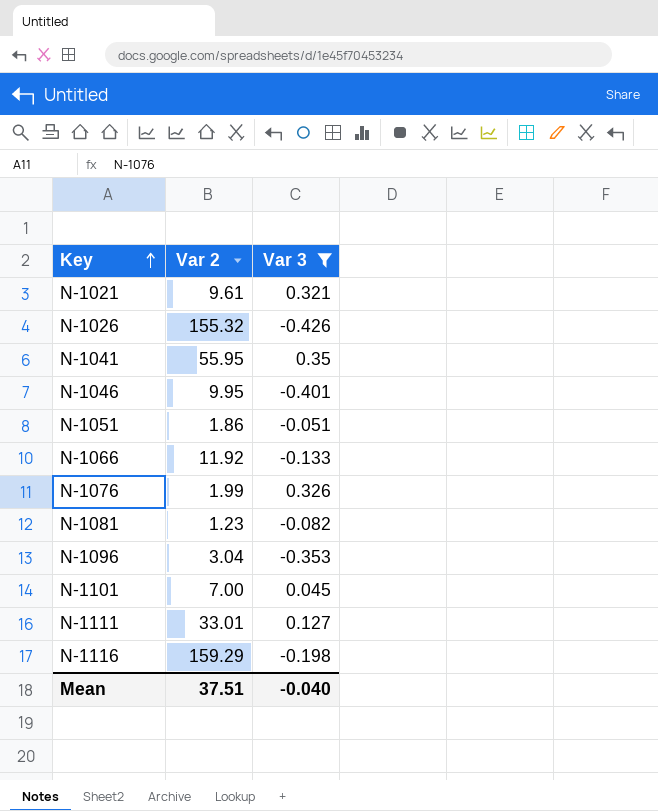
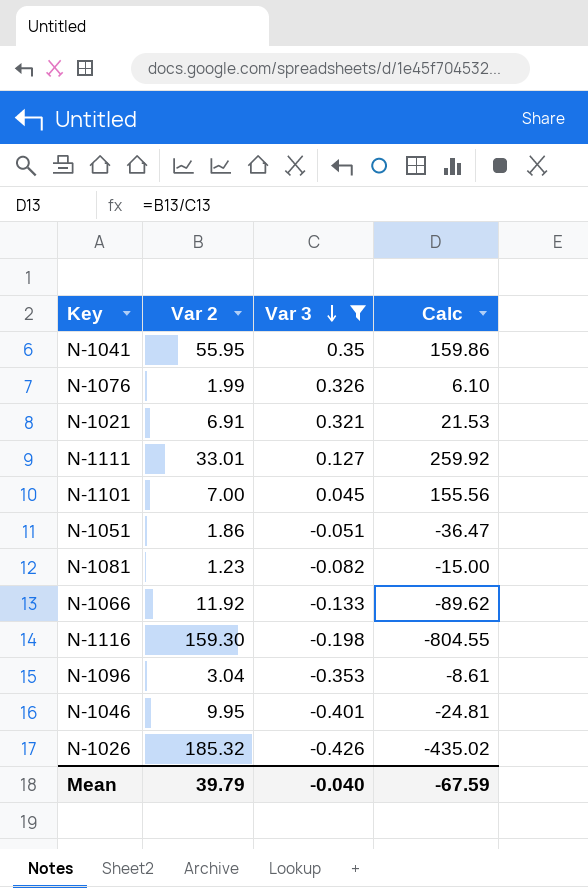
row order: Key ascending -> Var 3 descending
column Calc | formula: none -> [Var 2] / [Var 3]
N-1021 | Var 2: 9.61 -> 6.91
N-1116 | Var 2: 159.29 -> 159.30
N-1026 | Var 2: 155.32 -> 185.32
Mean | Var 2: 37.51 -> 39.79

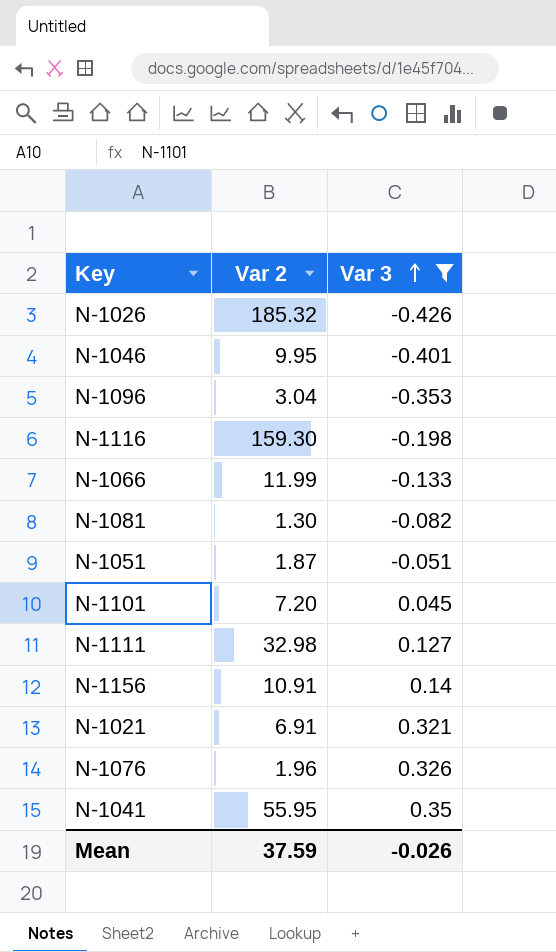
row order: Var 3 descending -> Var 3 ascending
column Calc | formula: [Var 2] / [Var 3] -> none
N-1066 | Var 2: 11.92 -> 11.99
N-1081 | Var 2: 1.23 -> 1.30
N-1051 | Var 2: 1.86 -> 1.87
N-1101 | Var 2: 7.00 -> 7.20
N-1111 | Var 2: 33.01 -> 32.98
row N-1156: none -> 10.91 | 0.14
N-1076 | Var 2: 1.99 -> 1.96
Mean | Var 2: 39.79 -> 37.59
Mean | Var 3: -0.040 -> -0.026

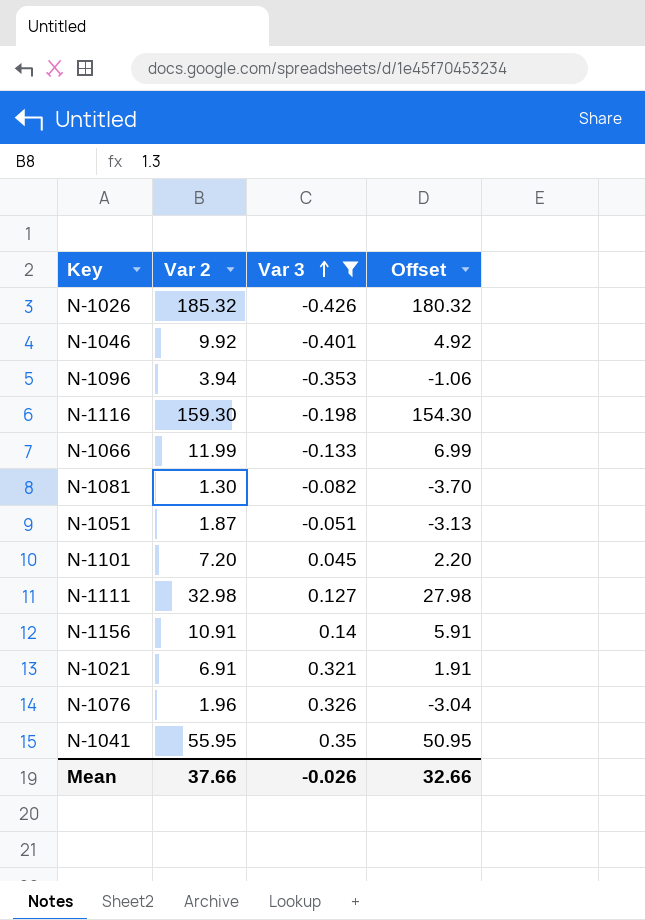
column Offset | formula: none -> [Var 2] - 5
N-1046 | Var 2: 9.95 -> 9.92
N-1096 | Var 2: 3.04 -> 3.94
Mean | Var 2: 37.59 -> 37.66

